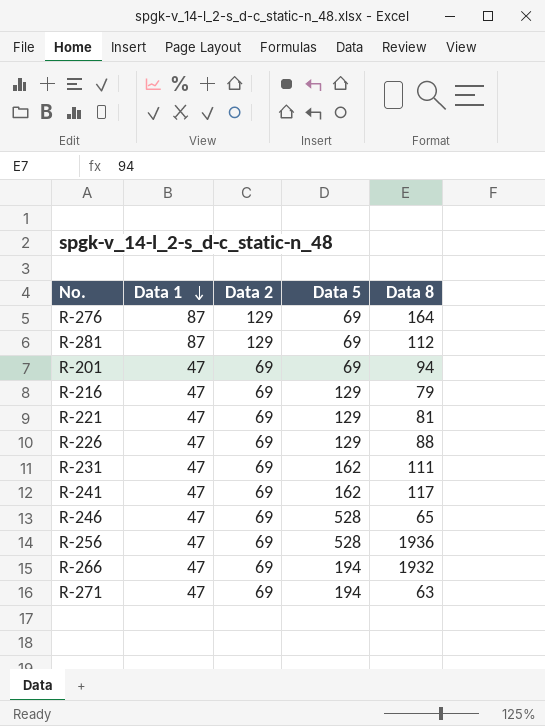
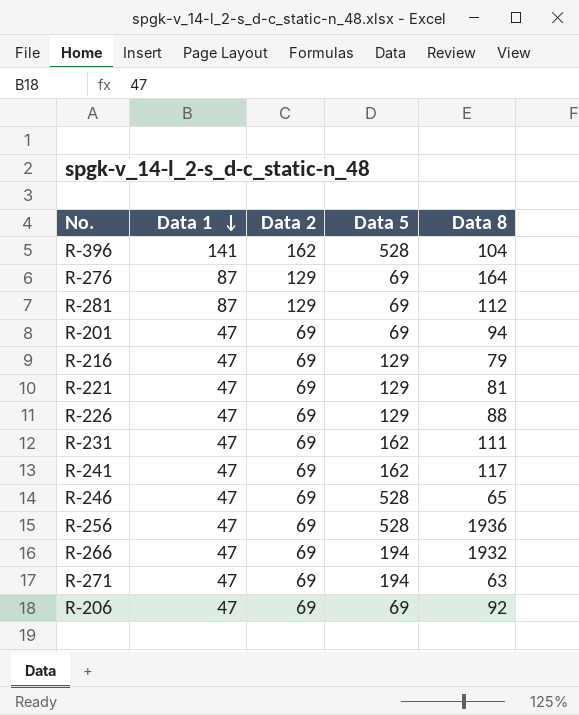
row R-396: none -> 141 | 162 | 528 | 104
row R-206: none -> 47 | 69 | 69 | 92

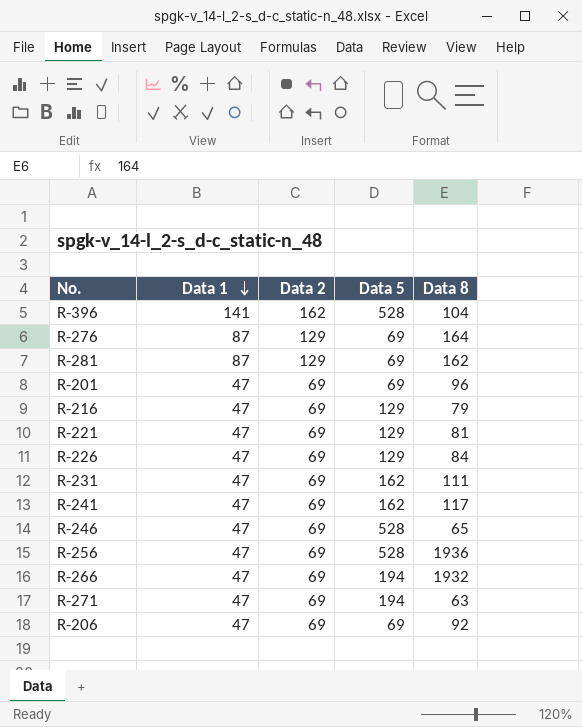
R-281 | Data 8: 112 -> 162
R-201 | Data 8: 94 -> 96
R-226 | Data 8: 88 -> 84

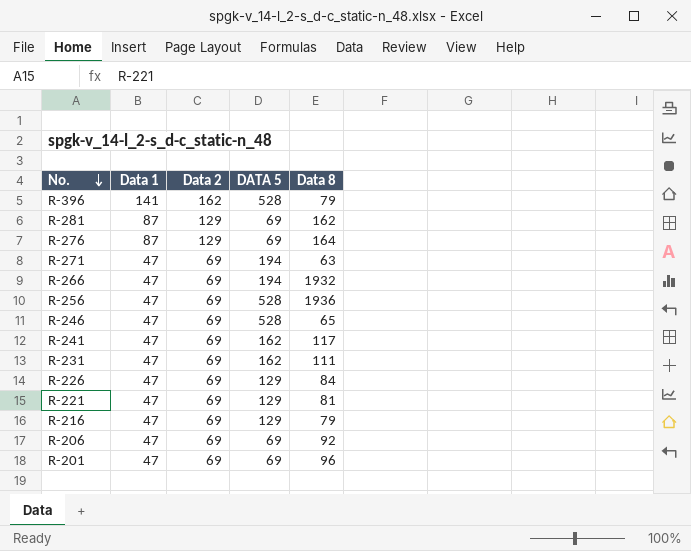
row order: Data 1 descending -> No. descending
column name: Data 5 -> DATA 5
R-396 | Data 8: 104 -> 79

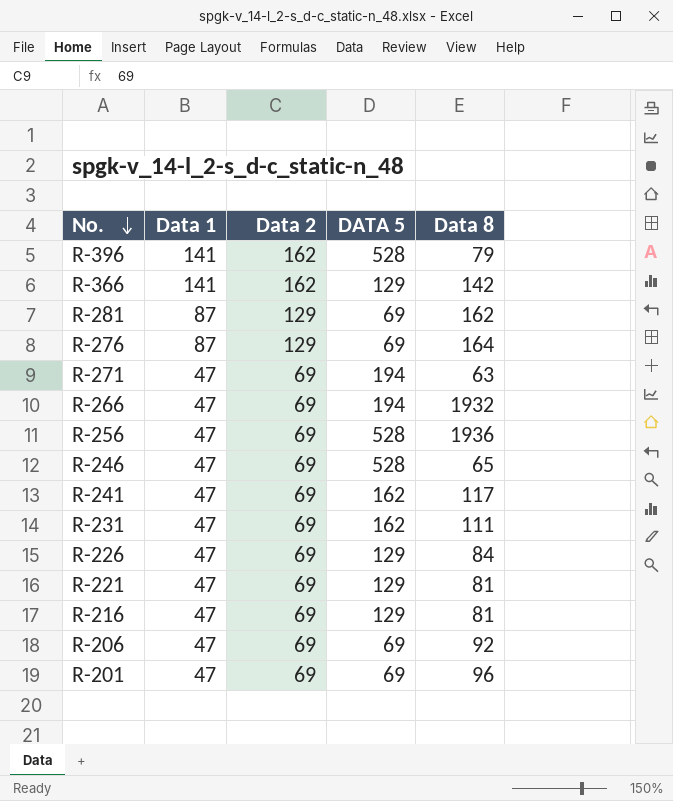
row R-366: none -> 141 | 162 | 129 | 142
R-216 | Data 8: 79 -> 81

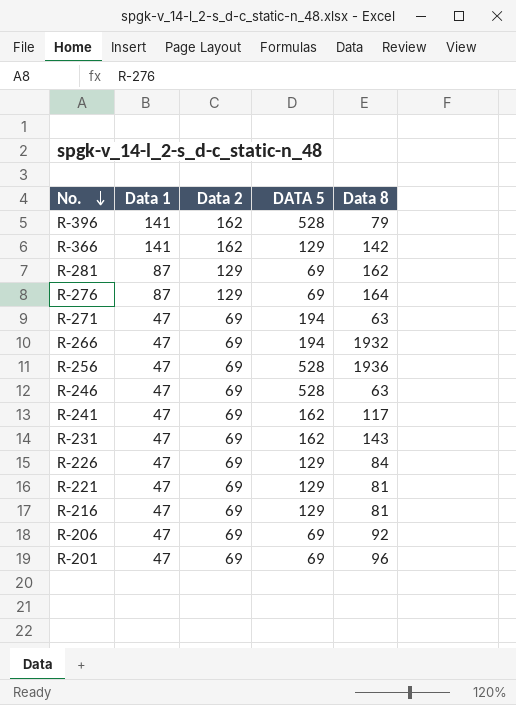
R-246 | Data 8: 65 -> 63
R-231 | Data 8: 111 -> 143

